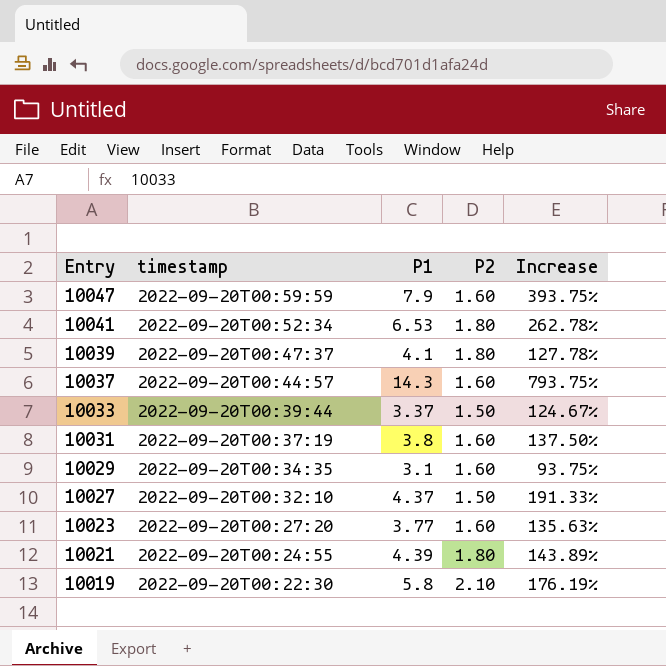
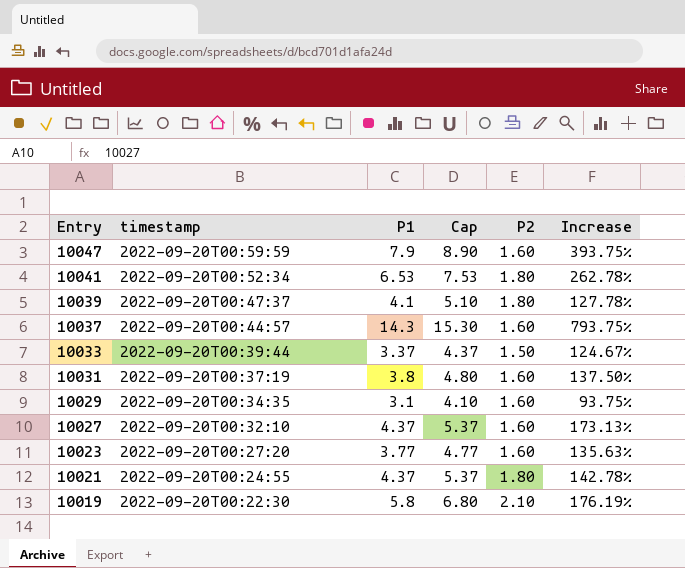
column Cap | formula: none -> [P1] + 1
10027 | P2: 1.50 -> 1.60
10027 | Increase: 191.33% -> 173.13%
10021 | P1: 4.39 -> 4.37
10021 | Increase: 143.89% -> 142.78%

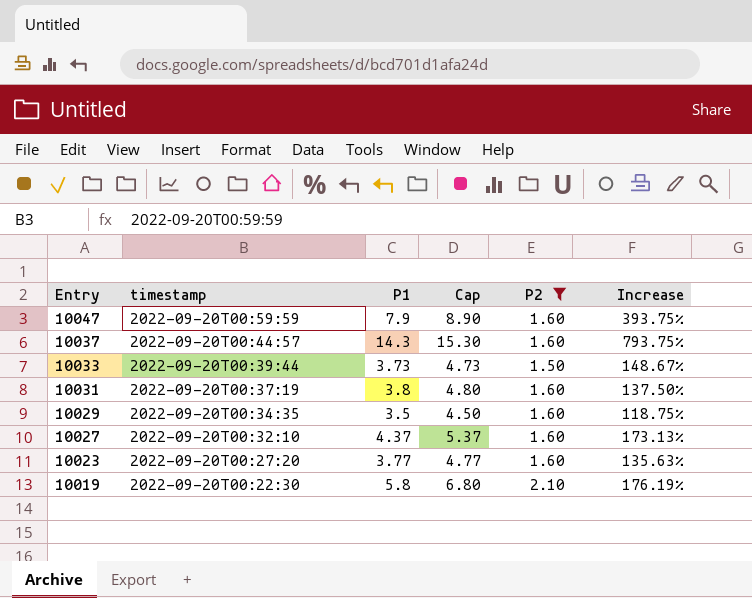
filter: none -> P2 != 1.80
10033 | P1: 3.37 -> 3.73
10033 | Cap: 4.37 -> 4.73
10033 | Increase: 124.67% -> 148.67%
10029 | P1: 3.1 -> 3.5
10029 | Cap: 4.10 -> 4.50
10029 | Increase: 93.75% -> 118.75%

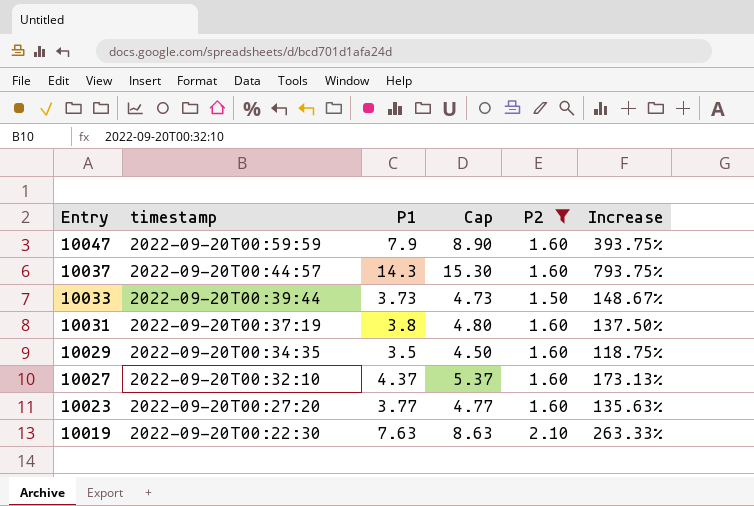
10019 | P1: 5.8 -> 7.63
10019 | Cap: 6.80 -> 8.63
10019 | Increase: 176.19% -> 263.33%

